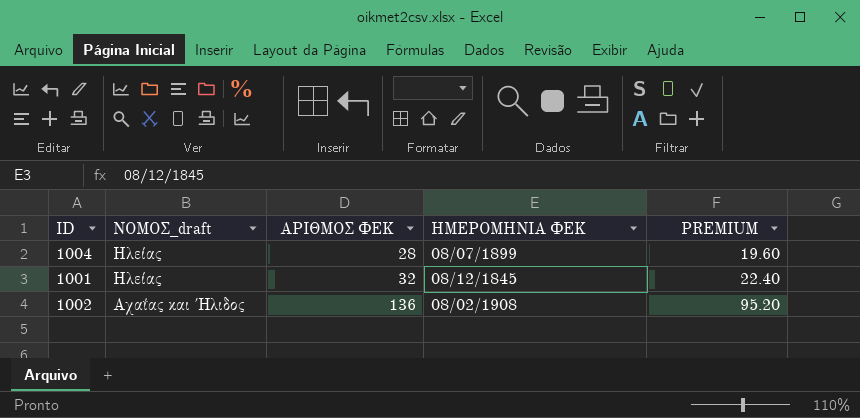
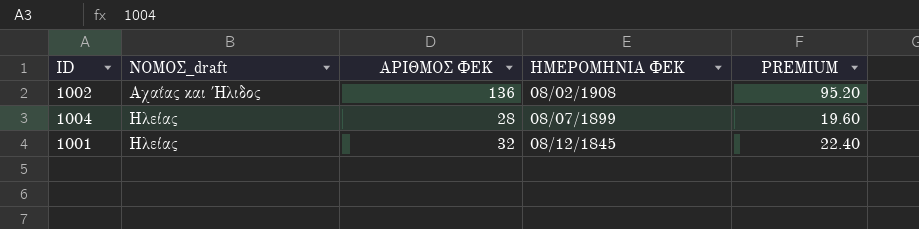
row order: ΝΟΜΟΣ_draft descending -> ΝΟΜΟΣ_draft ascending

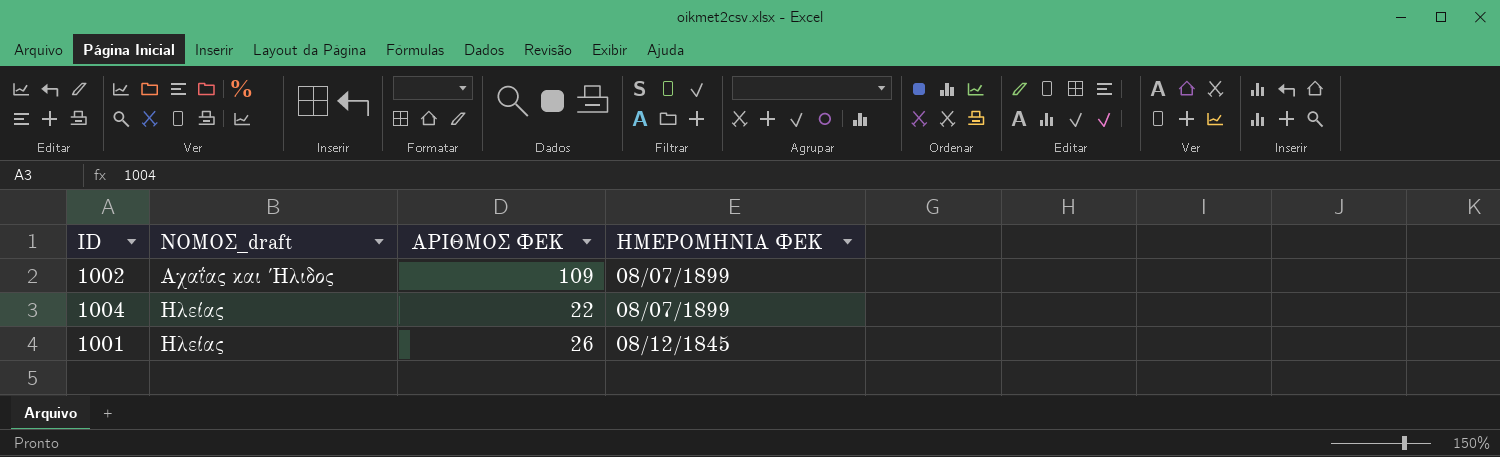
column PREMIUM | formula: [ΑΡΙΘΜΟΣ ΦΕΚ] * 0.7 -> none
1002 | ΑΡΙΘΜΟΣ ΦΕΚ: 136 -> 109
1002 | ΗΜΕΡΟΜΗΝΙΑ ΦΕΚ: 08/02/1908 -> 08/07/1899
1004 | ΑΡΙΘΜΟΣ ΦΕΚ: 28 -> 22
1001 | ΑΡΙΘΜΟΣ ΦΕΚ: 32 -> 26

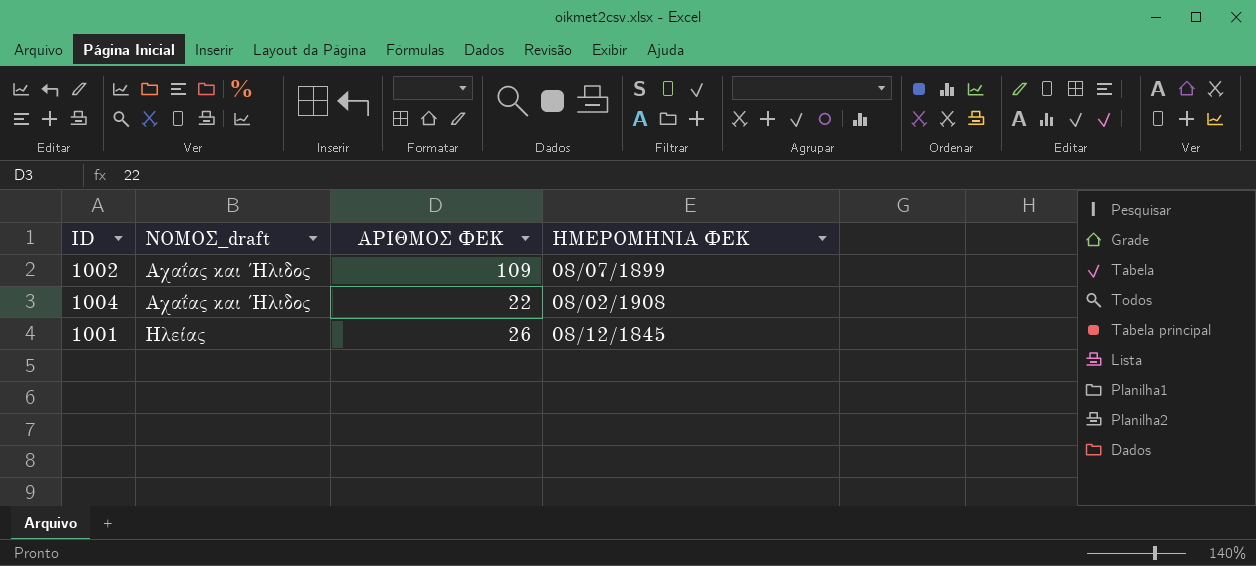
1004 | ΝΟΜΟΣ_draft: Ηλείας -> Αχαΐας και Ήλιδος
1004 | ΗΜΕΡΟΜΗΝΙΑ ΦΕΚ: 08/07/1899 -> 08/02/1908

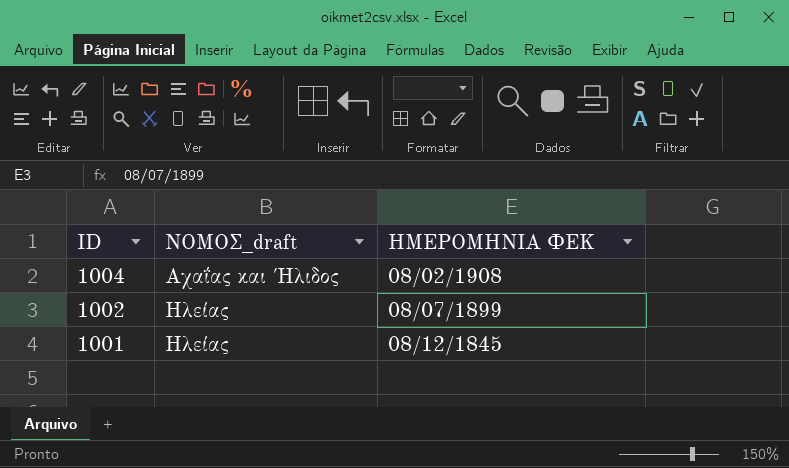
row order: ΝΟΜΟΣ_draft ascending -> ID descending
column ΑΡΙΘΜΟΣ ΦΕΚ | position: 3 -> none
1002 | ΝΟΜΟΣ_draft: Αχαΐας και Ήλιδος -> Ηλείας

